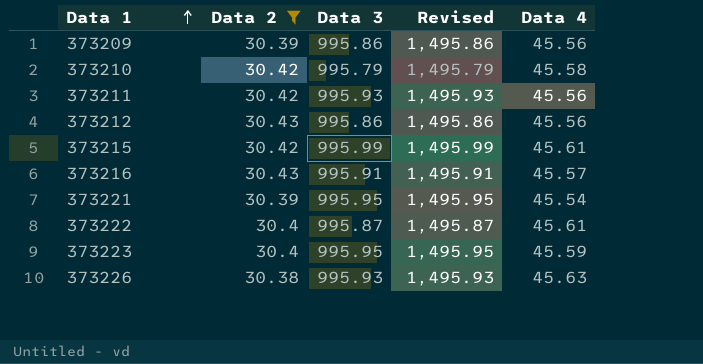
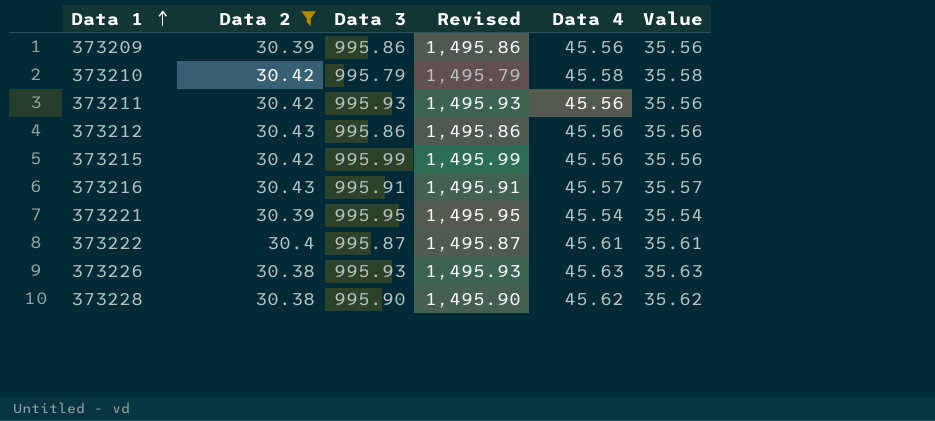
column Value | formula: none -> [Data 4] - 10
row 373223: 30.4 | 995.95 | 1,495.95 | 45.59 -> none
373215 | Data 4: 45.61 -> 45.56
row 373228: none -> 30.38 | 995.90 | 1,495.90 | 45.62 | 35.62

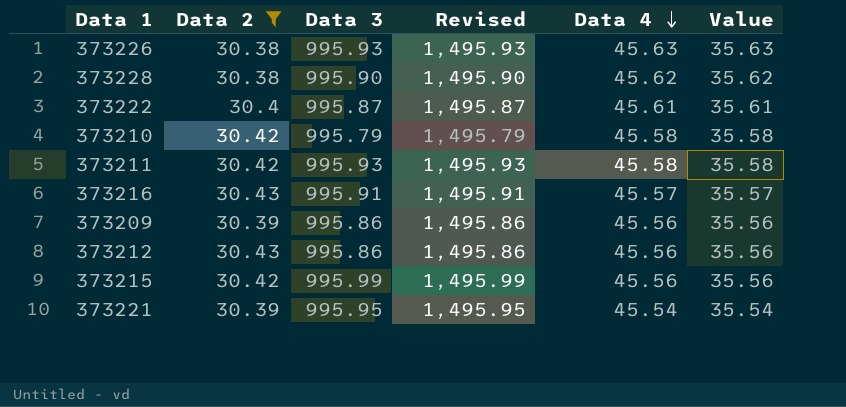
row order: Data 1 ascending -> Data 4 descending
373211 | Data 4: 45.56 -> 45.58
373211 | Value: 35.56 -> 35.58

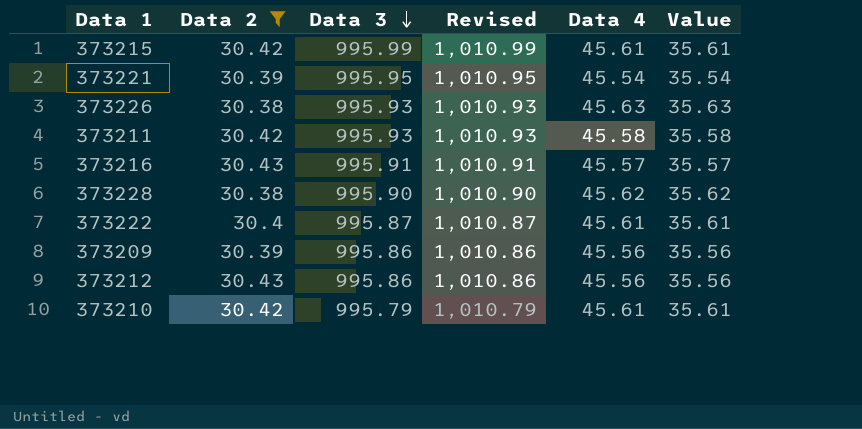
row order: Data 4 descending -> Data 3 descending
column Revised | formula: [Data 3] + 500 -> [Data 3] + 15
373215 | Data 4: 45.56 -> 45.61
373215 | Value: 35.56 -> 35.61
373210 | Data 4: 45.58 -> 45.61
373210 | Value: 35.58 -> 35.61

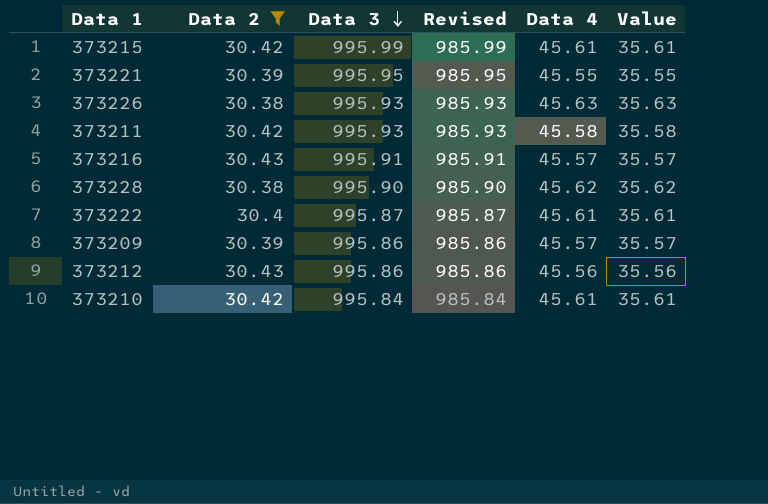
column Revised | formula: [Data 3] + 15 -> [Data 3] - 10
373221 | Data 4: 45.54 -> 45.55
373221 | Value: 35.54 -> 35.55
373209 | Data 4: 45.56 -> 45.57
373209 | Value: 35.56 -> 35.57
373210 | Data 3: 995.79 -> 995.84

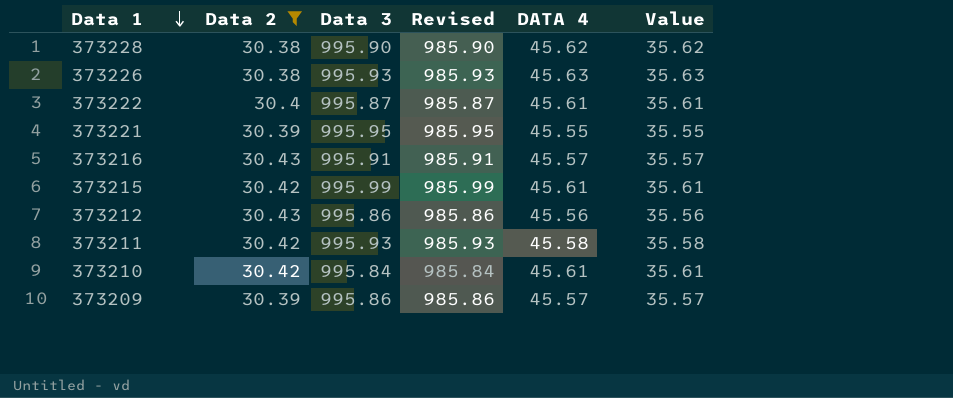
row order: Data 3 descending -> Data 1 descending
column name: Data 4 -> DATA 4

